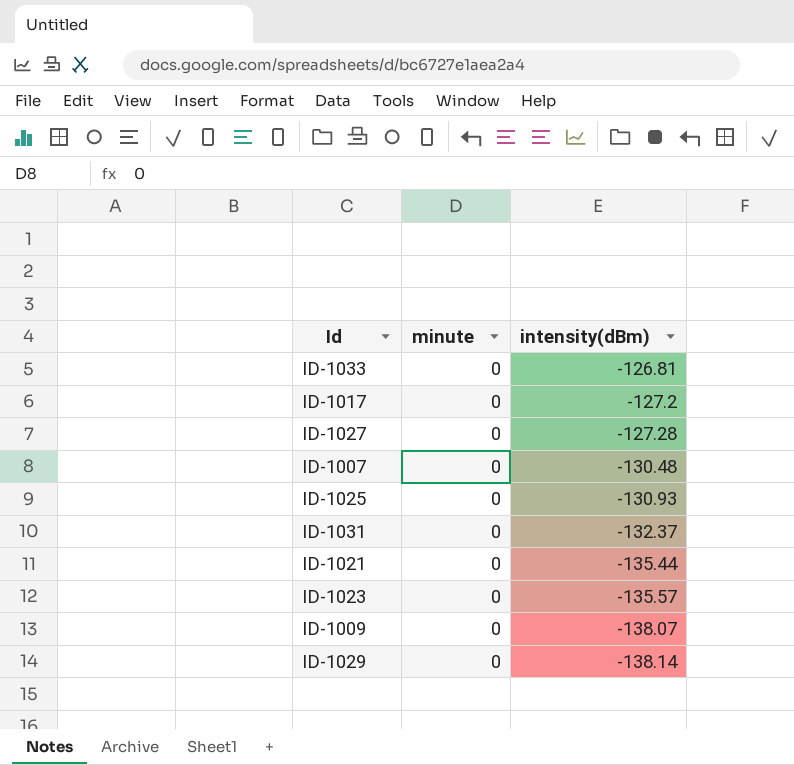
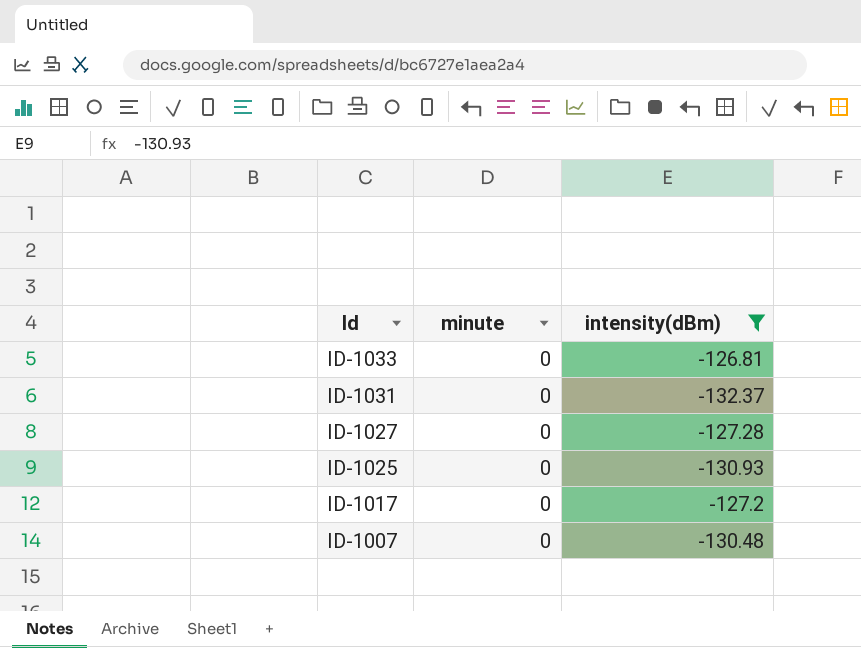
filter: none -> intensity(dBm) >= -132.37
row order: intensity(dBm) descending -> Id descending

